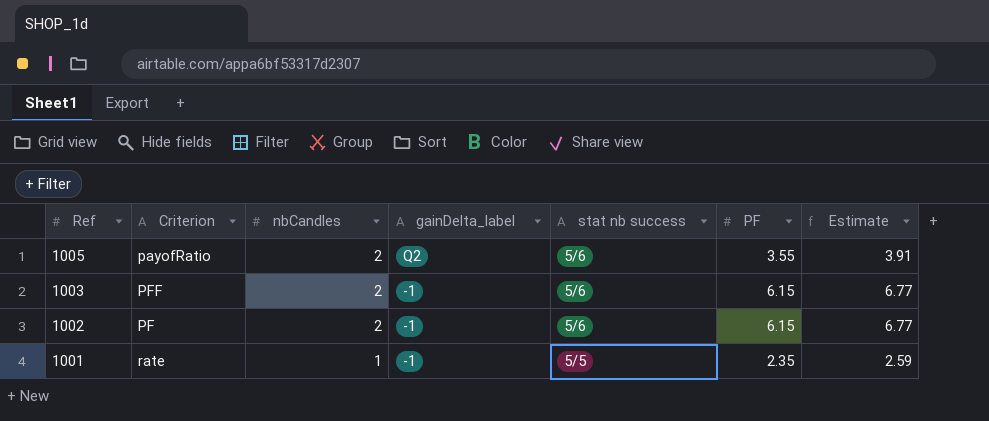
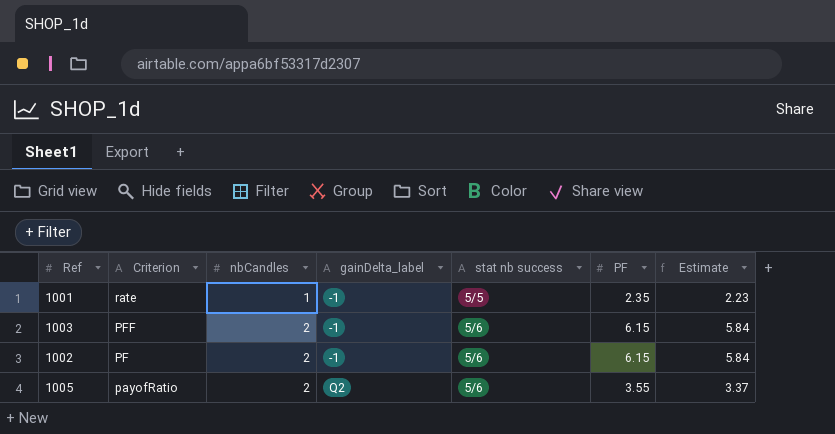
row order: Ref descending -> Criterion descending
column Estimate | formula: [PF] * 1.1 -> [PF] * 0.95

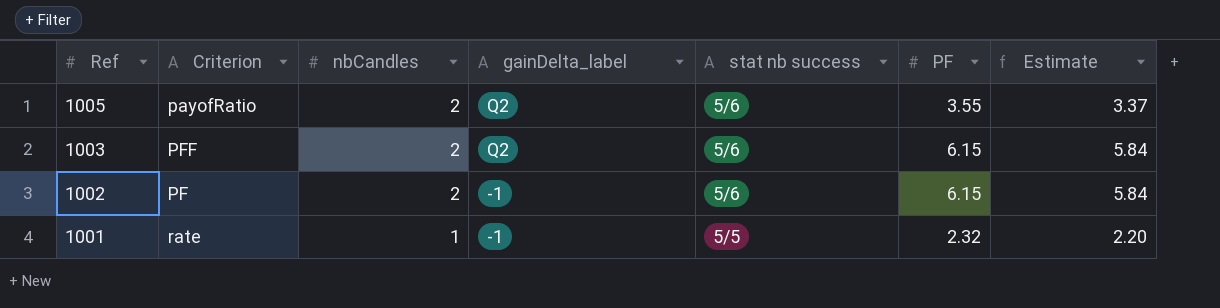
row order: Criterion descending -> Ref descending
1003 | gainDelta_label: -1 -> Q2
1001 | PF: 2.35 -> 2.32
1001 | Estimate: 2.23 -> 2.20

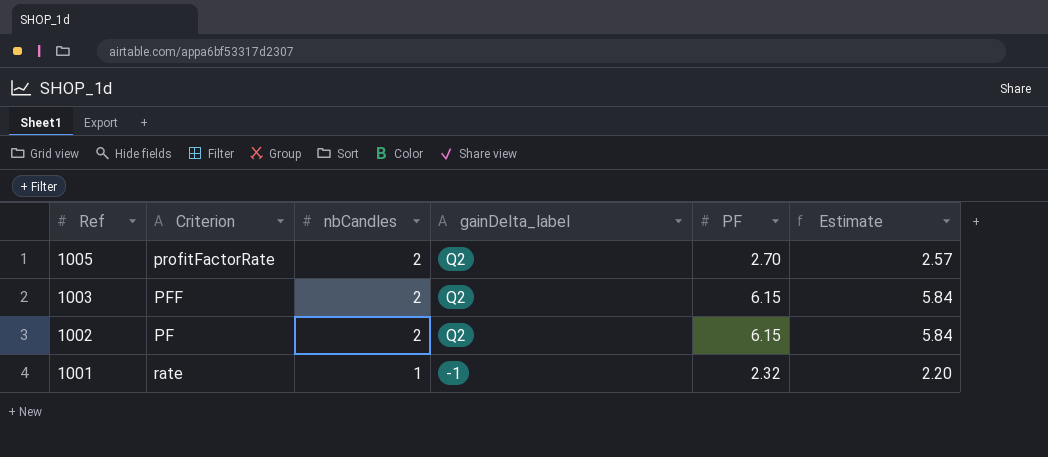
column stat nb success | position: 5 -> none
1005 | Criterion: payofRatio -> profitFactorRate
1005 | PF: 3.55 -> 2.70
1005 | Estimate: 3.37 -> 2.57
1002 | gainDelta_label: -1 -> Q2

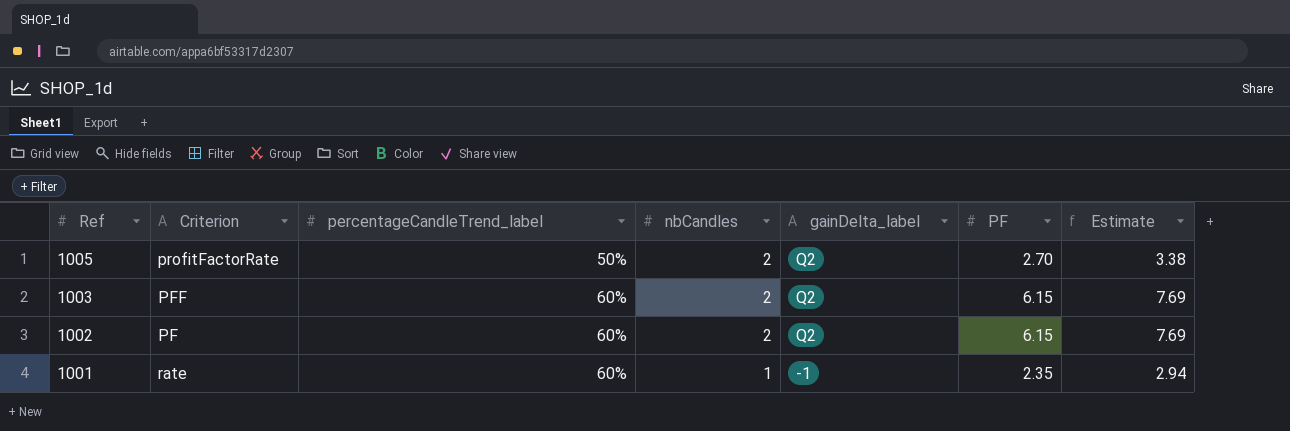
column percentageCandleTrend_label | position: none -> 3
column Estimate | formula: [PF] * 0.95 -> [PF] * 1.25
1001 | PF: 2.32 -> 2.35

